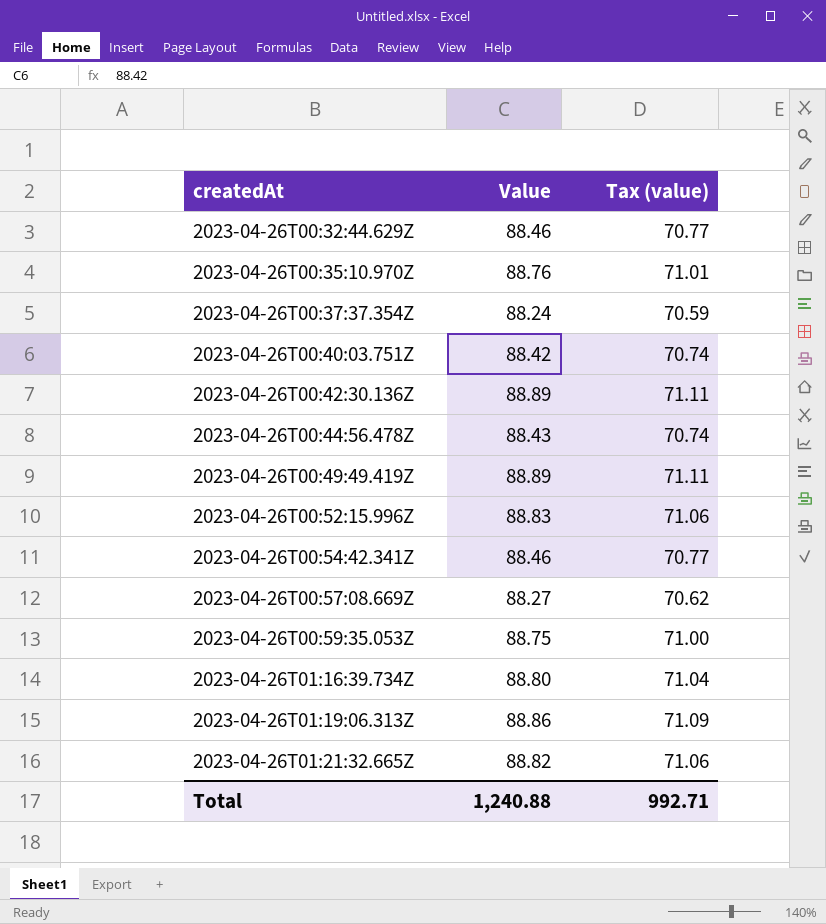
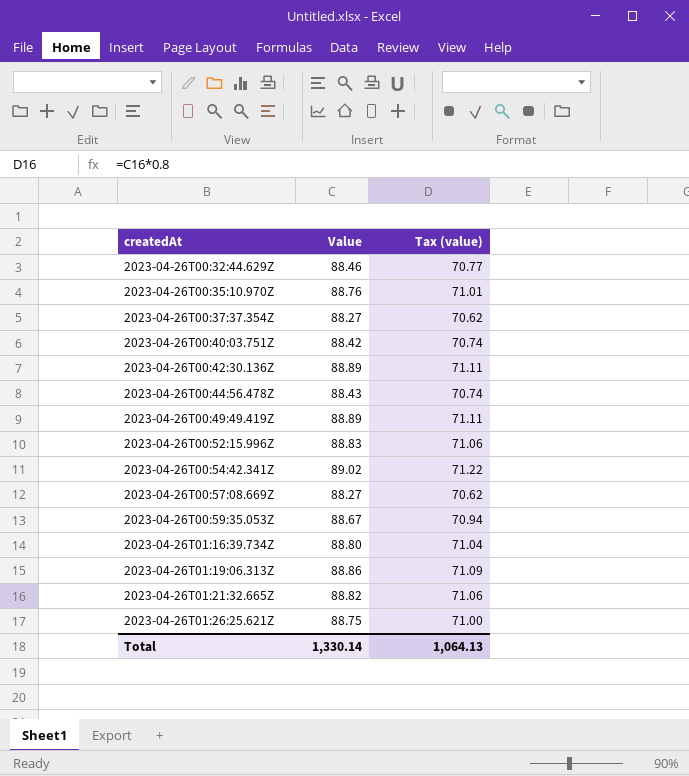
2023-04-26T00:37:37.354Z | Value: 88.24 -> 88.27
2023-04-26T00:37:37.354Z | Tax (value): 70.59 -> 70.62
2023-04-26T00:54:42.341Z | Value: 88.46 -> 89.02
2023-04-26T00:54:42.341Z | Tax (value): 70.77 -> 71.22
2023-04-26T00:59:35.053Z | Value: 88.75 -> 88.67
2023-04-26T00:59:35.053Z | Tax (value): 71.00 -> 70.94
row 2023-04-26T01:26:25.621Z: none -> 88.75 | 71.00
Total | Value: 1,240.88 -> 1,330.14
Total | Tax (value): 992.71 -> 1,064.13

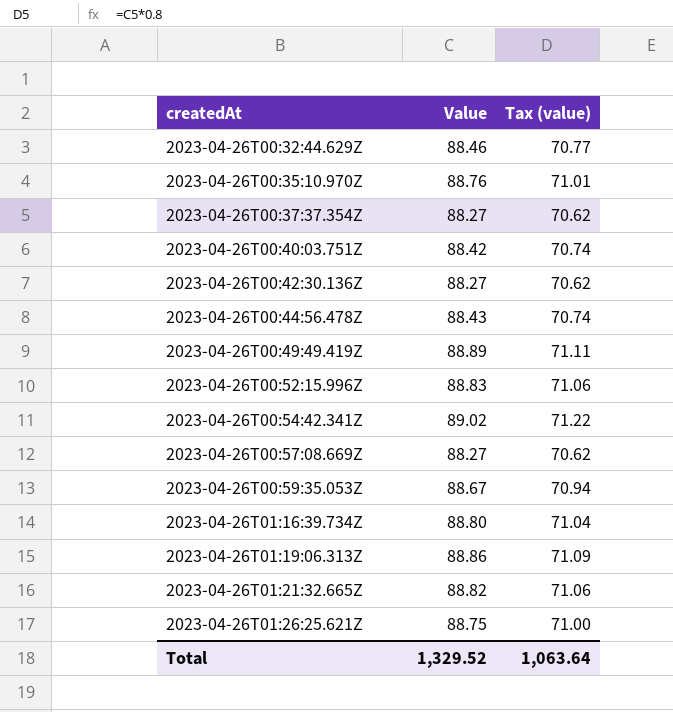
2023-04-26T00:42:30.136Z | Value: 88.89 -> 88.27
2023-04-26T00:42:30.136Z | Tax (value): 71.11 -> 70.62
Total | Value: 1,330.14 -> 1,329.52
Total | Tax (value): 1,064.13 -> 1,063.64

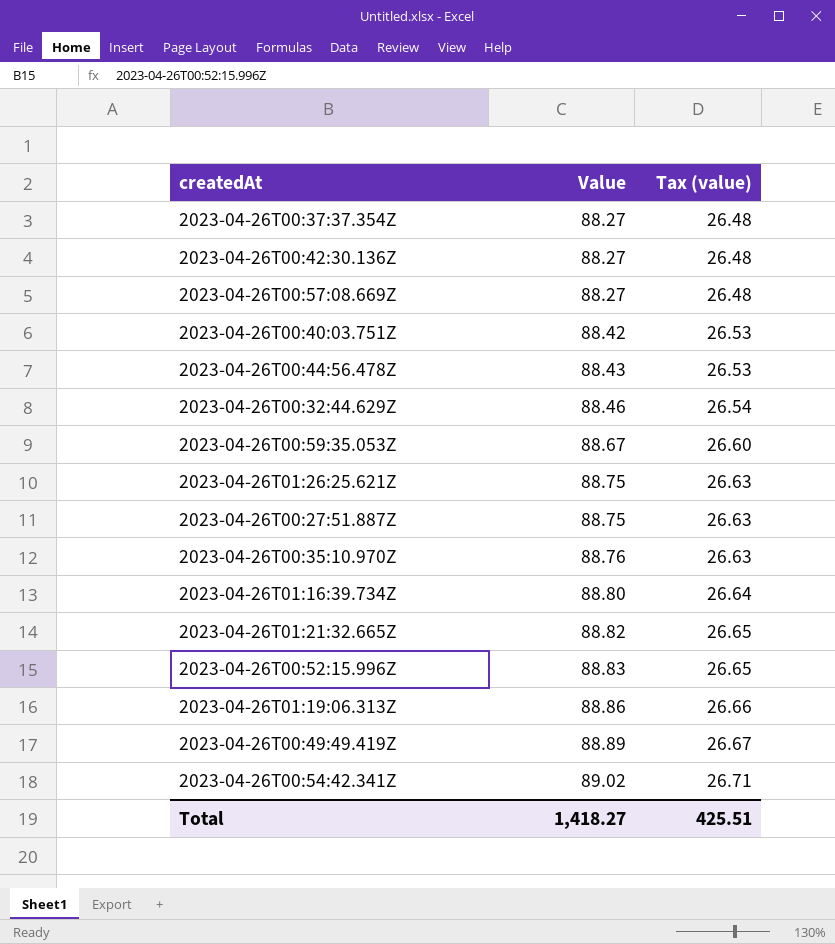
row order: createdAt ascending -> Value ascending
column Tax (value) | formula: [Value] * 0.8 -> [Value] * 0.3
row 2023-04-26T00:27:51.887Z: none -> 88.75 | 26.63
Total | Value: 1,329.52 -> 1,418.27
Total | Tax (value): 1,063.64 -> 425.51

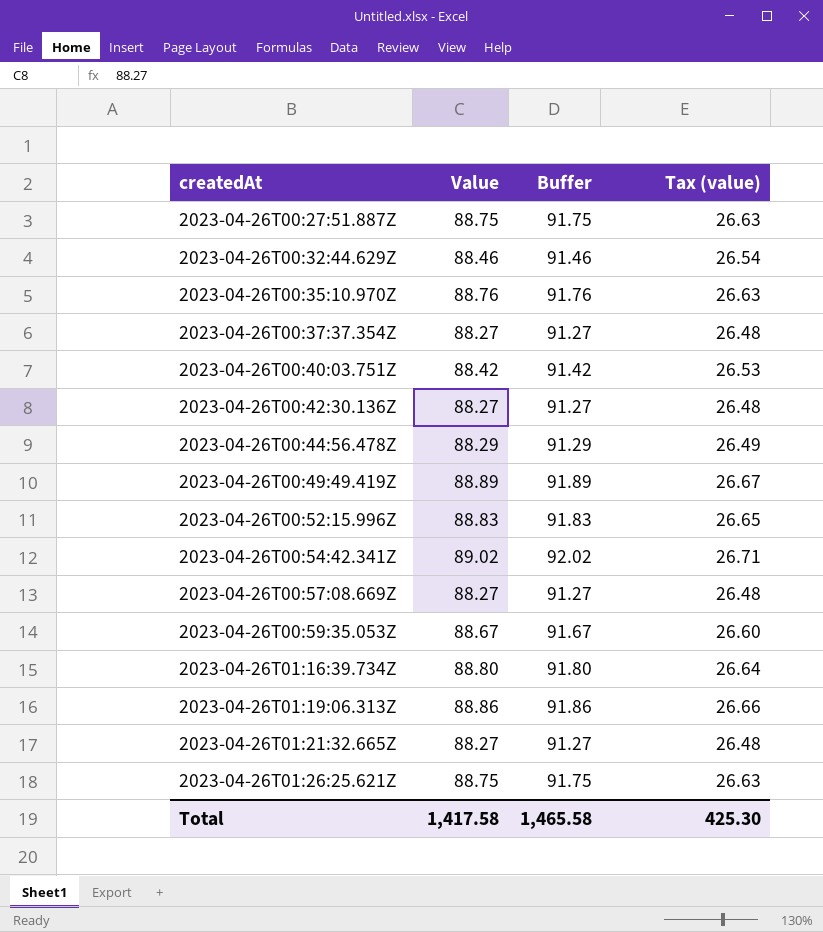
row order: Value ascending -> createdAt ascending
column Buffer | formula: none -> [Value] + 3
2023-04-26T00:44:56.478Z | Value: 88.43 -> 88.29
2023-04-26T00:44:56.478Z | Tax (value): 26.53 -> 26.49
2023-04-26T01:21:32.665Z | Value: 88.82 -> 88.27
2023-04-26T01:21:32.665Z | Tax (value): 26.65 -> 26.48
Total | Value: 1,418.27 -> 1,417.58
Total | Tax (value): 425.51 -> 425.30

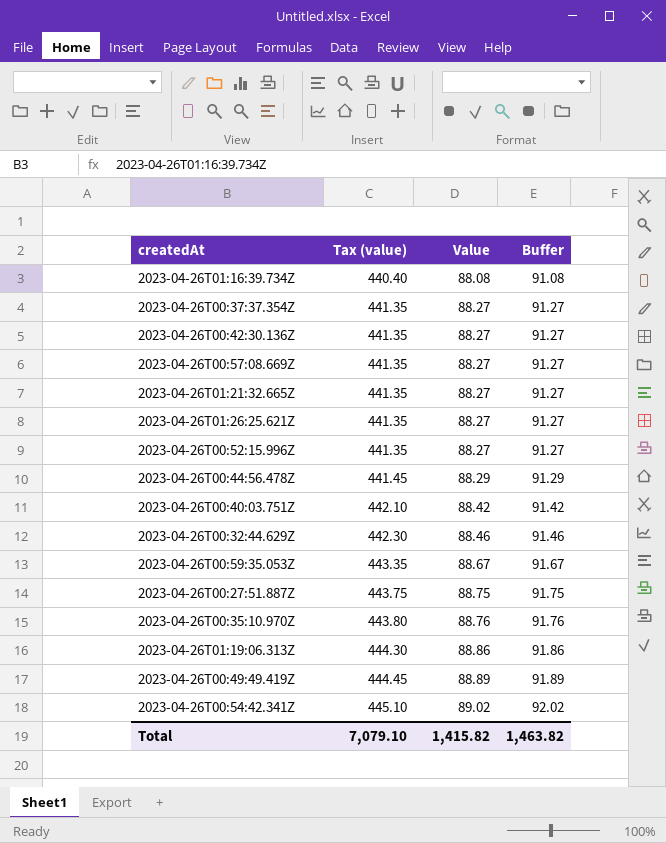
row order: createdAt ascending -> Tax (value) ascending
column Tax (value) | formula: [Value] * 0.3 -> [Value] * 5
column Tax (value) | position: 4 -> 2
2023-04-26T01:16:39.734Z | Value: 88.80 -> 88.08
2023-04-26T01:16:39.734Z | Buffer: 91.80 -> 91.08
2023-04-26T01:26:25.621Z | Value: 88.75 -> 88.27
2023-04-26T01:26:25.621Z | Buffer: 91.75 -> 91.27
2023-04-26T00:52:15.996Z | Value: 88.83 -> 88.27
2023-04-26T00:52:15.996Z | Buffer: 91.83 -> 91.27
Total | Tax (value): 425.30 -> 7,079.10
Total | Value: 1,417.58 -> 1,415.82
Total | Buffer: 1,465.58 -> 1,463.82

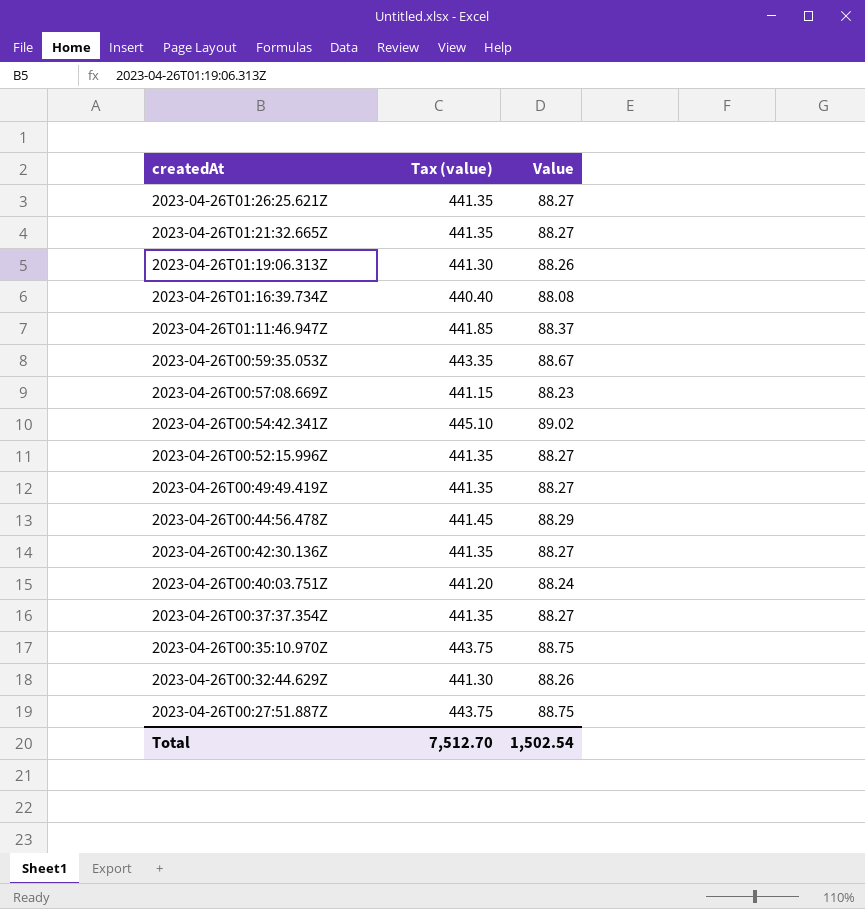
row order: Tax (value) ascending -> createdAt descending
column Buffer | formula: [Value] + 3 -> none
2023-04-26T01:19:06.313Z | Tax (value): 444.30 -> 441.30
2023-04-26T01:19:06.313Z | Value: 88.86 -> 88.26
row 2023-04-26T01:11:46.947Z: none -> 441.85 | 88.37
2023-04-26T00:57:08.669Z | Tax (value): 441.35 -> 441.15
2023-04-26T00:57:08.669Z | Value: 88.27 -> 88.23
2023-04-26T00:49:49.419Z | Tax (value): 444.45 -> 441.35
2023-04-26T00:49:49.419Z | Value: 88.89 -> 88.27
2023-04-26T00:40:03.751Z | Tax (value): 442.10 -> 441.20
2023-04-26T00:40:03.751Z | Value: 88.42 -> 88.24
2023-04-26T00:35:10.970Z | Tax (value): 443.80 -> 443.75
2023-04-26T00:35:10.970Z | Value: 88.76 -> 88.75
2023-04-26T00:32:44.629Z | Tax (value): 442.30 -> 441.30
2023-04-26T00:32:44.629Z | Value: 88.46 -> 88.26
Total | Tax (value): 7,079.10 -> 7,512.70
Total | Value: 1,415.82 -> 1,502.54

